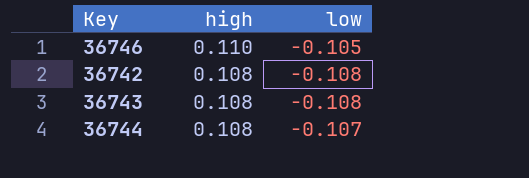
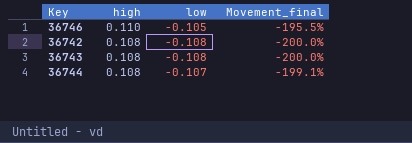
column Movement_final | formula: none -> ([low] - [high]) / [high]

